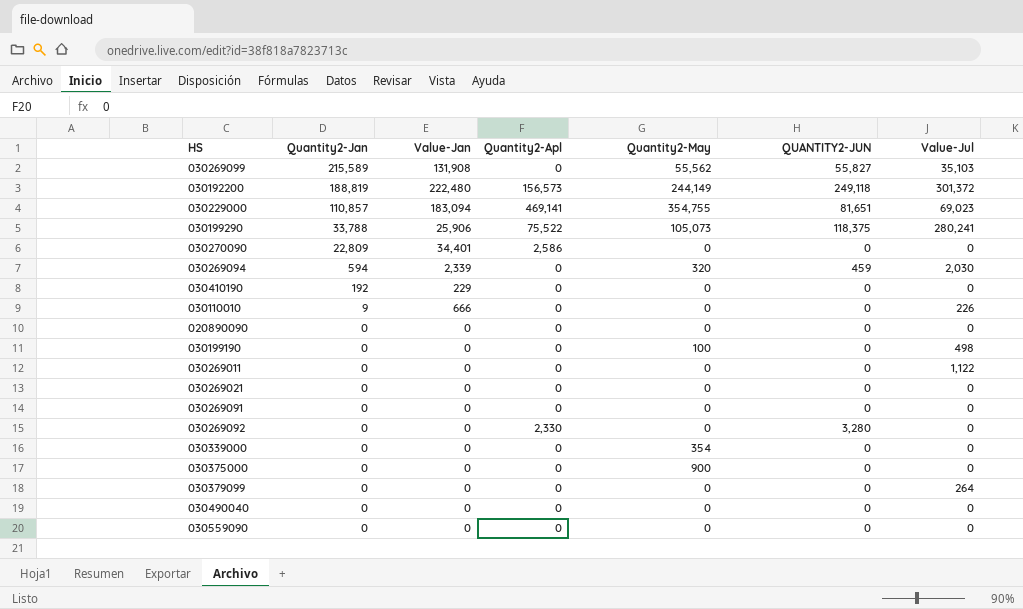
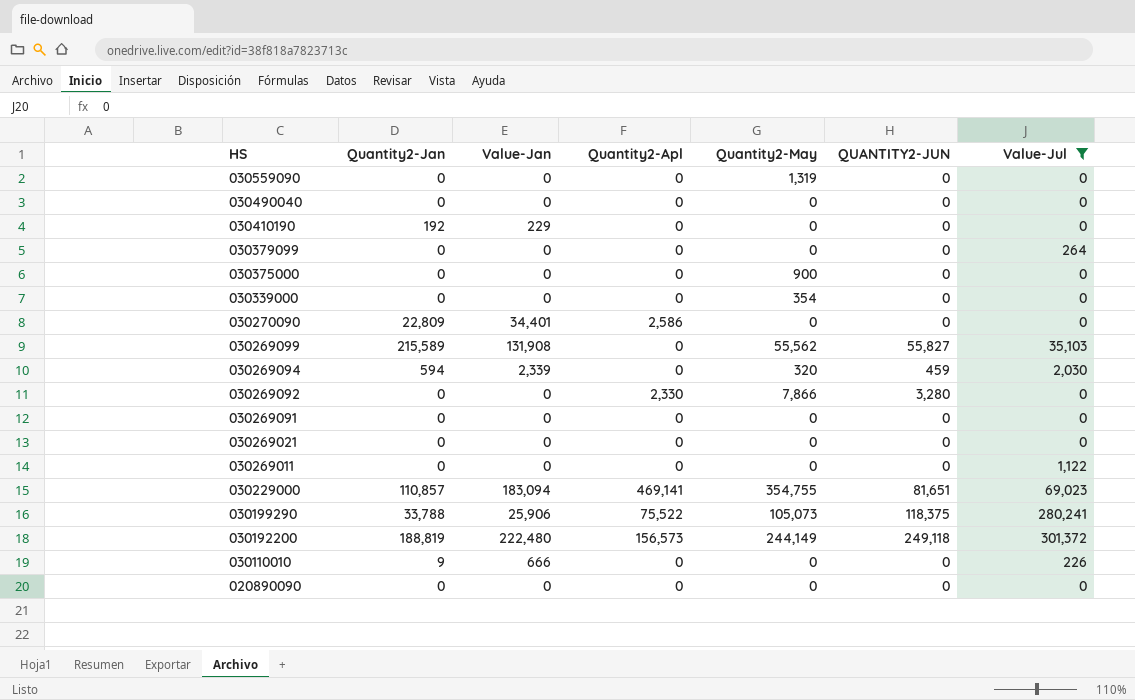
filter: none -> Value-Jul != 498
row order: Quantity2-Jan descending -> HS descending
030559090 | Quantity2-May: 0 -> 1,319
030269092 | Quantity2-May: 0 -> 7,866

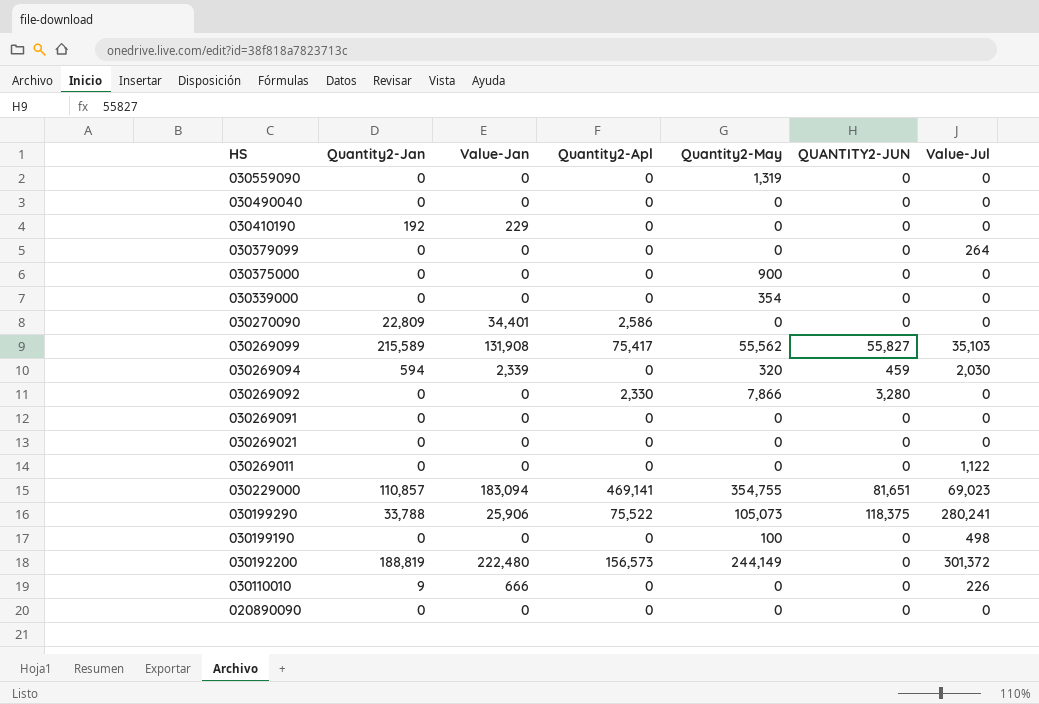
filter: Value-Jul != 498 -> none
030269099 | Quantity2-Apl: 0 -> 75,417
030192200 | QUANTITY2-JUN: 249,118 -> 0

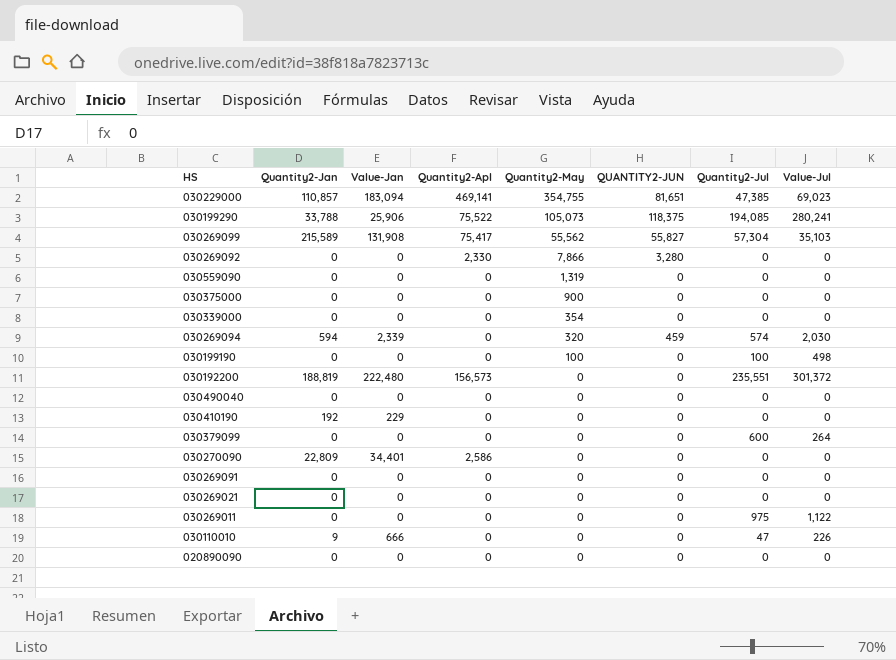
row order: HS descending -> Quantity2-May descending
column Quantity2-Jul | position: none -> 7
030192200 | Quantity2-May: 244,149 -> 0

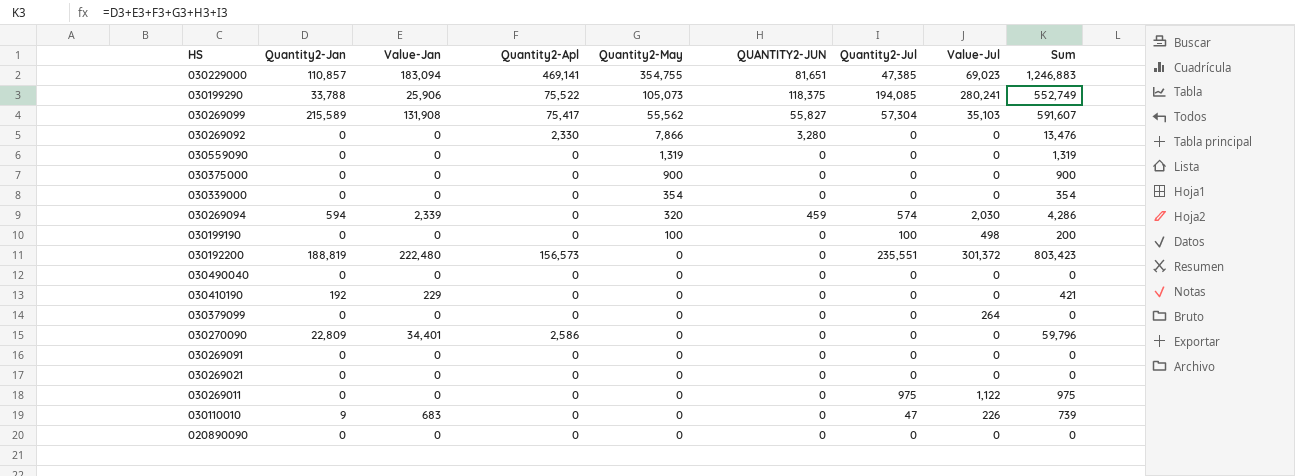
column Sum | formula: none -> [Quantity2-Jan] + [Value-Jan] + [Quantity2-Apl] + [Quantity2-May] + [QUANTITY2-JUN] + [Quantity2-Jul]
030379099 | Quantity2-Jul: 600 -> 0
030110010 | Value-Jan: 666 -> 683

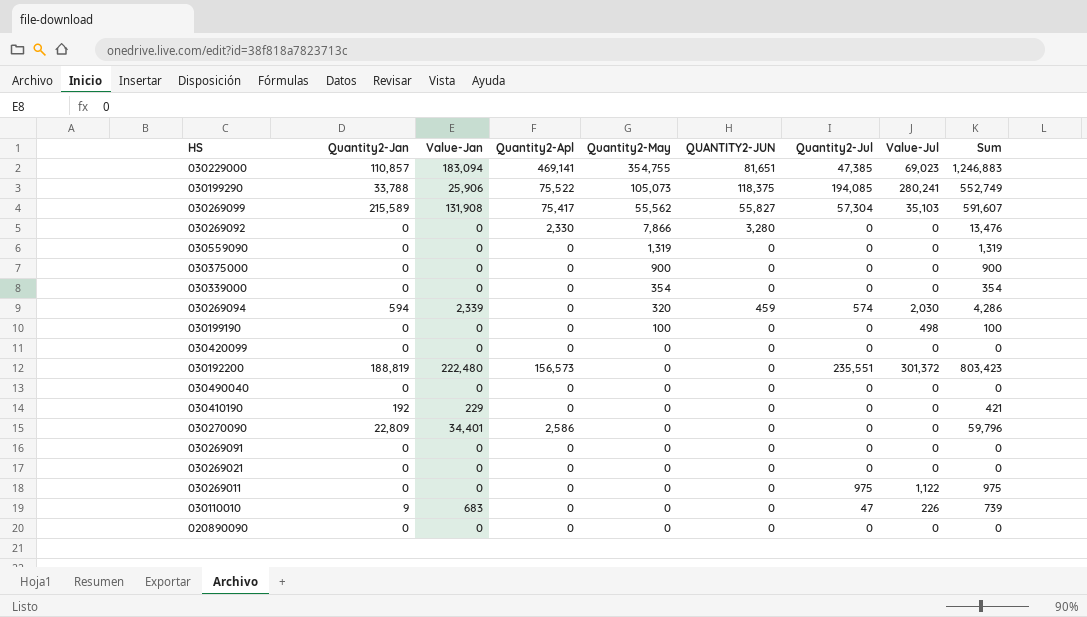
row 030379099: 0 | 0 | 0 | 0 | 0 | 0 | 264 | 0 -> none
030199190 | Quantity2-Jul: 100 -> 0
030199190 | Sum: 200 -> 100
row 030420099: none -> 0 | 0 | 0 | 0 | 0 | 0 | 0 | 0

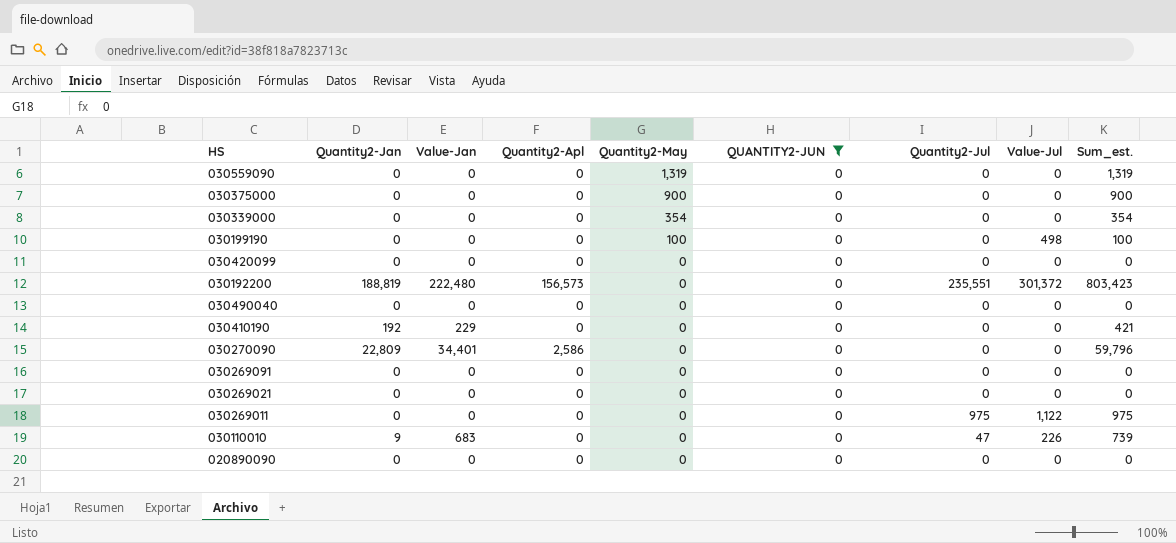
filter: none -> QUANTITY2-JUN = 0
column name: Sum -> Sum_est.

